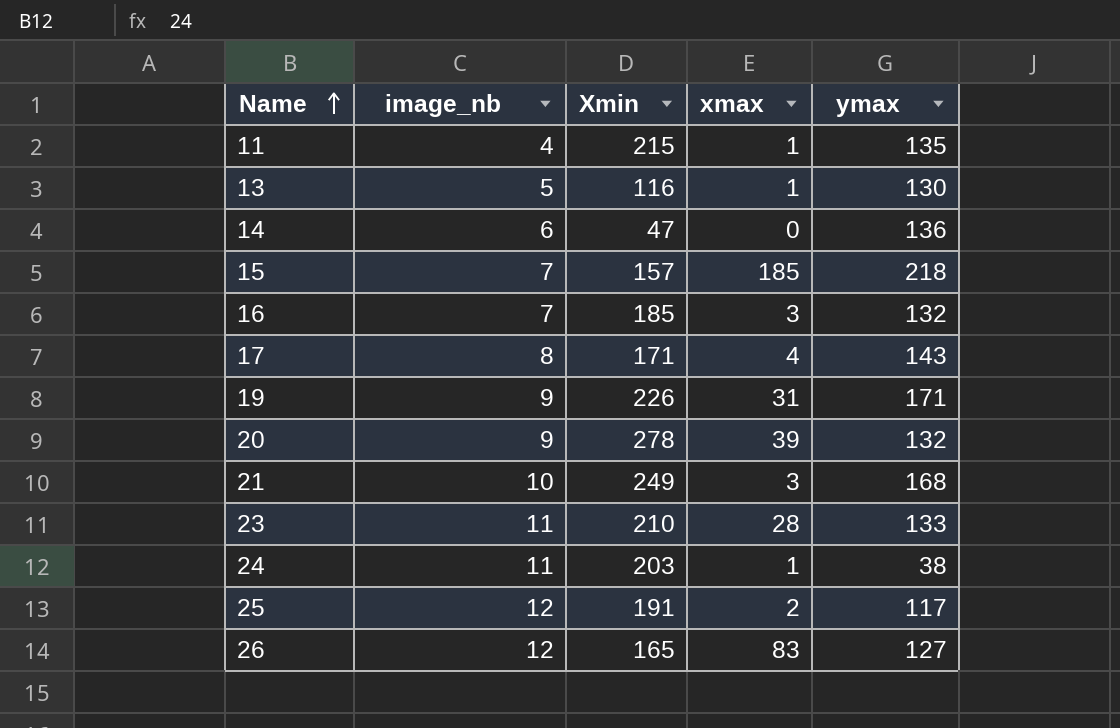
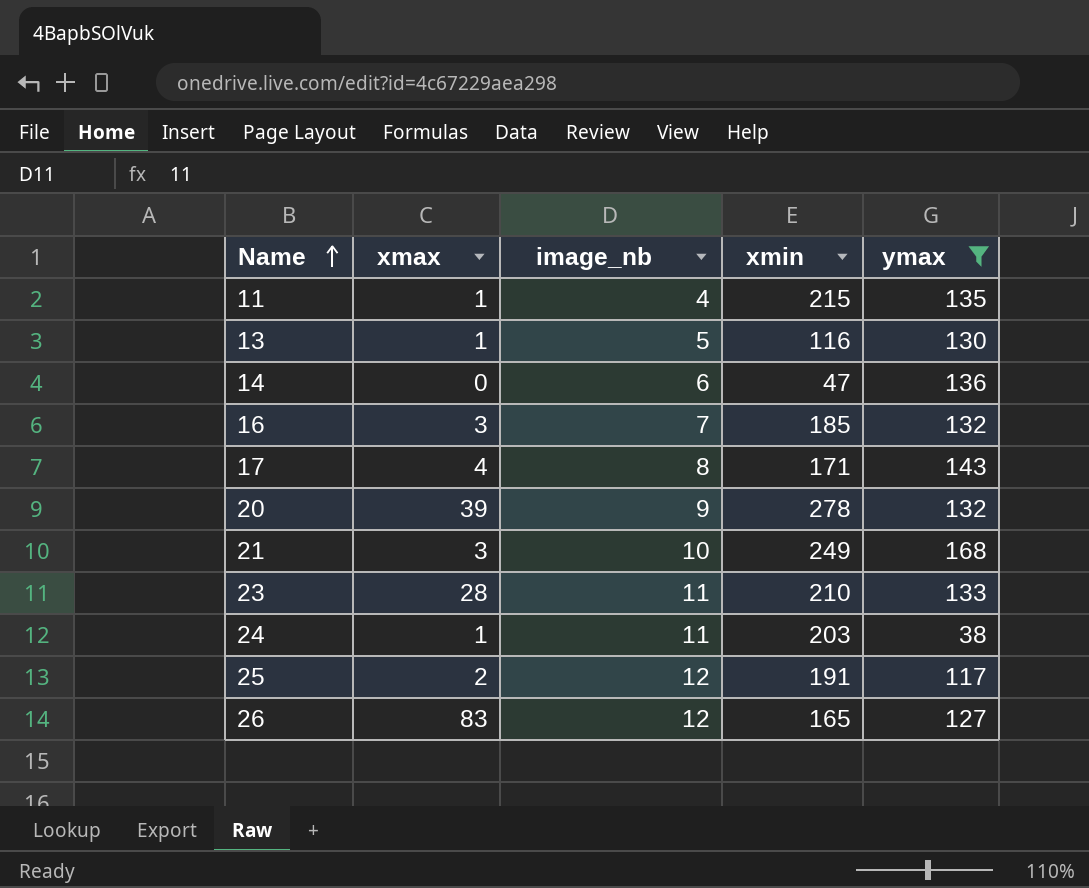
filter: none -> ymax <= 168
column xmax | position: 4 -> 2
column name: Xmin -> xmin

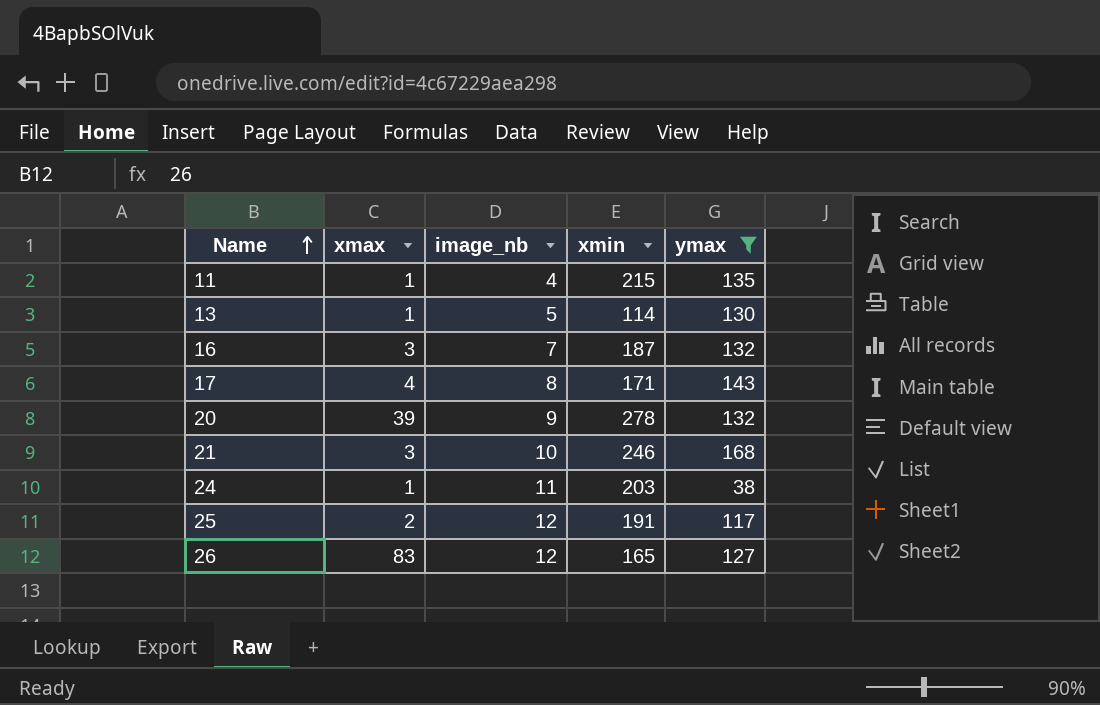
row 14: 0 | 6 | 47 | 136 -> none
row 23: 28 | 11 | 210 | 133 -> none
13 | xmin: 116 -> 114
16 | xmin: 185 -> 187
21 | xmin: 249 -> 246

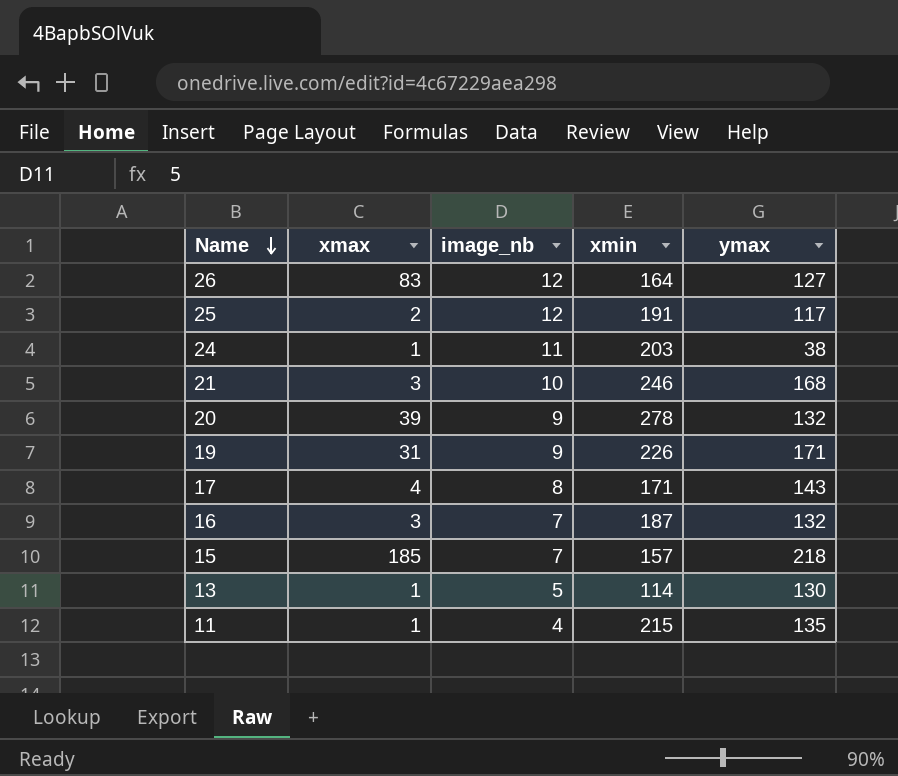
filter: ymax <= 168 -> none
row order: Name ascending -> Name descending
26 | xmin: 165 -> 164

